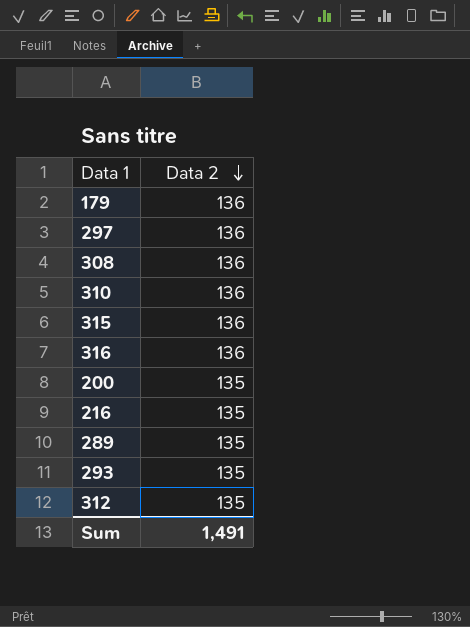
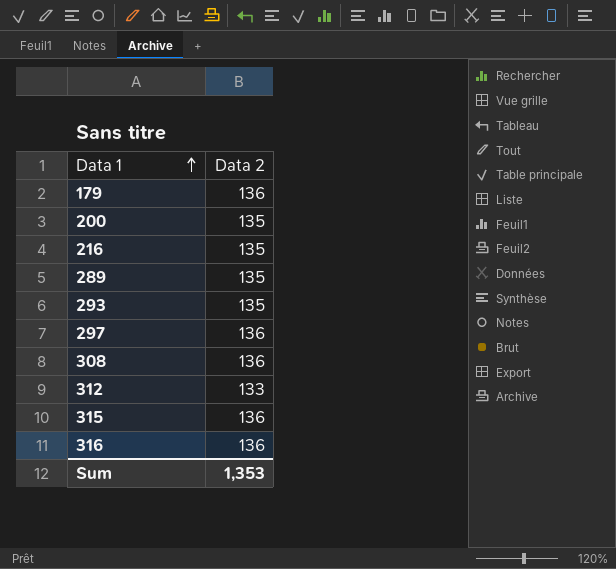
row order: Data 2 descending -> Data 1 ascending
row 310: 136 -> none
312 | Data 2: 135 -> 133
Sum | Data 2: 1,491 -> 1,353

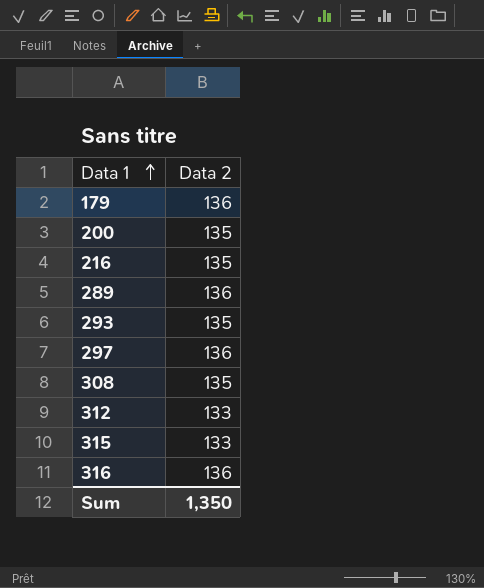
289 | Data 2: 135 -> 136
308 | Data 2: 136 -> 135
315 | Data 2: 136 -> 133
Sum | Data 2: 1,353 -> 1,350

